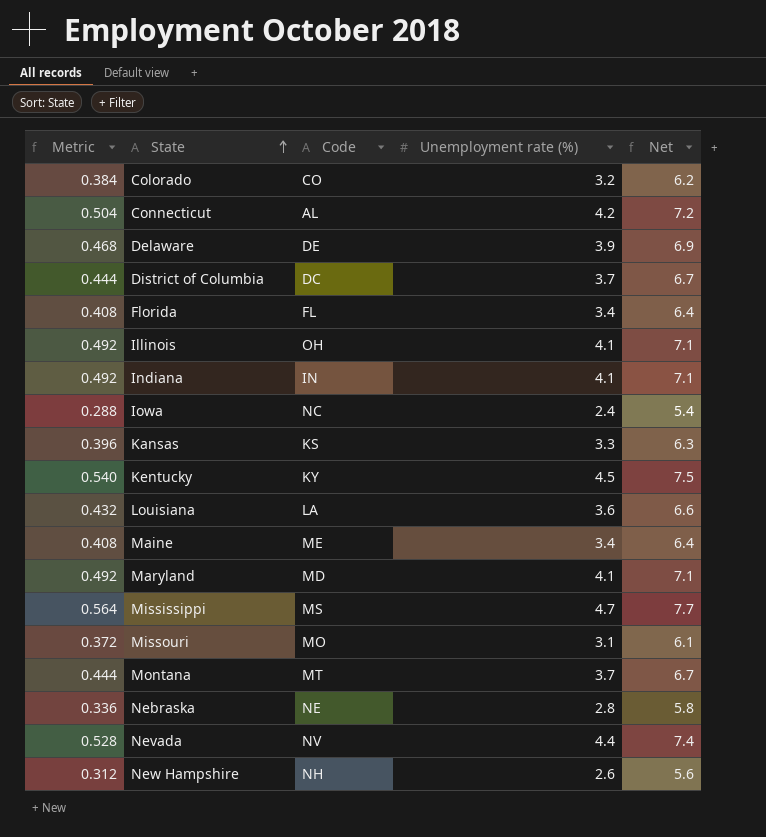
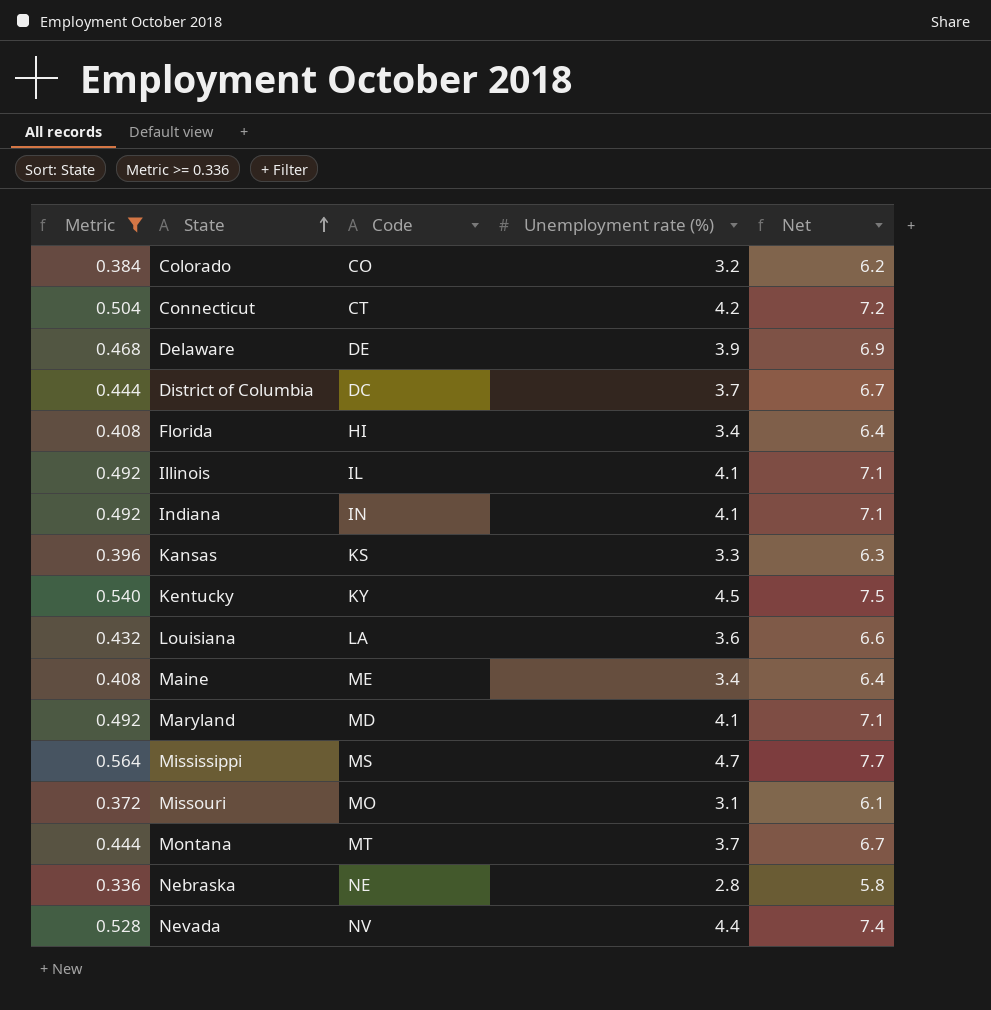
filter: none -> Metric >= 0.336
Connecticut | Code: AL -> CT
Florida | Code: FL -> HI
Illinois | Code: OH -> IL

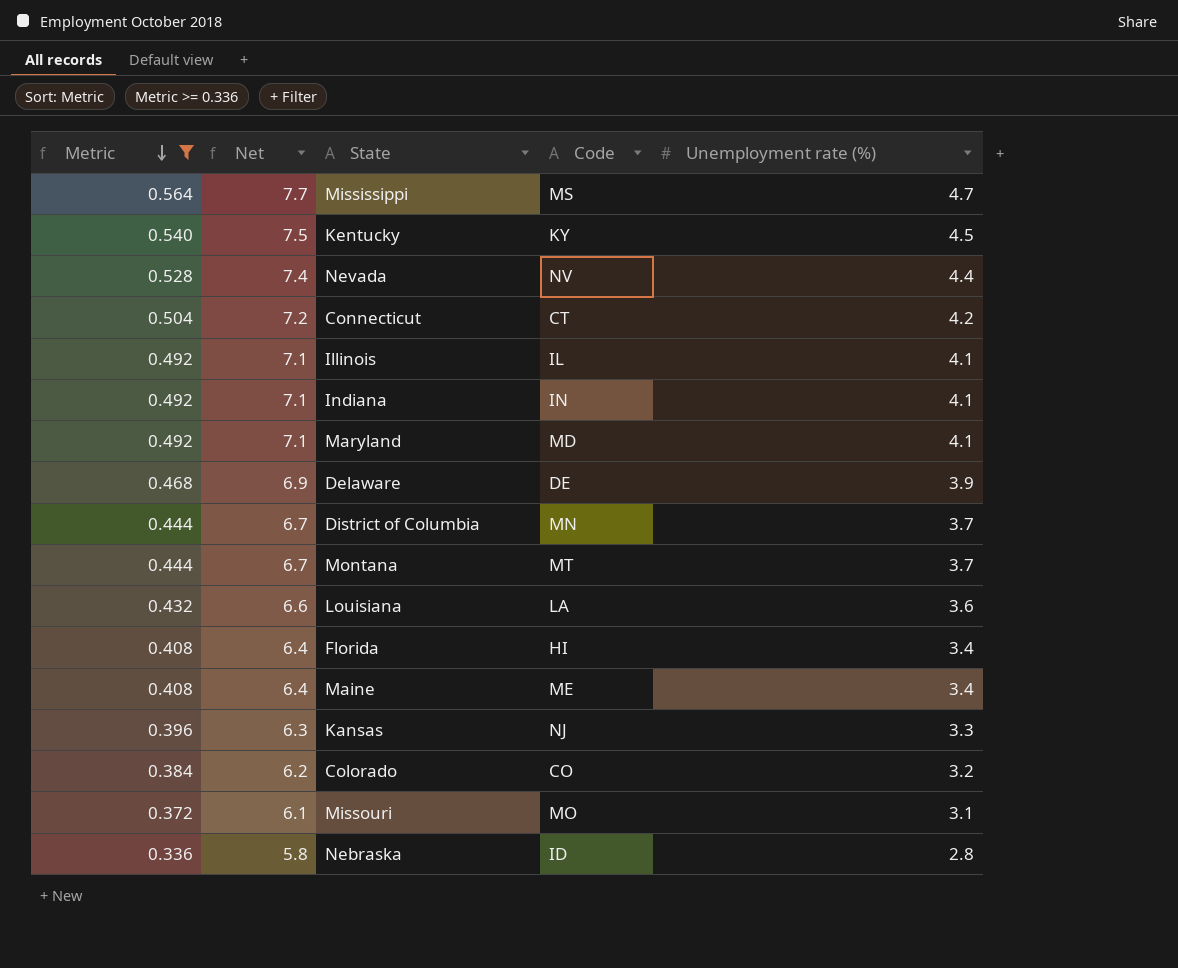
row order: State ascending -> Metric descending
column Net | position: 5 -> 2
District of Columbia | Code: DC -> MN
Kansas | Code: KS -> NJ
Nebraska | Code: NE -> ID

